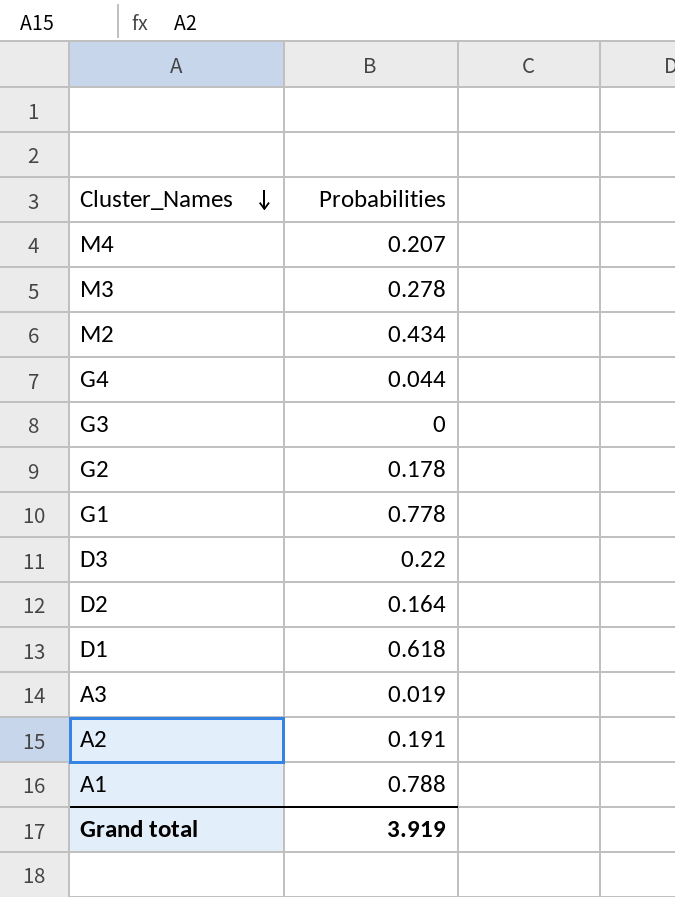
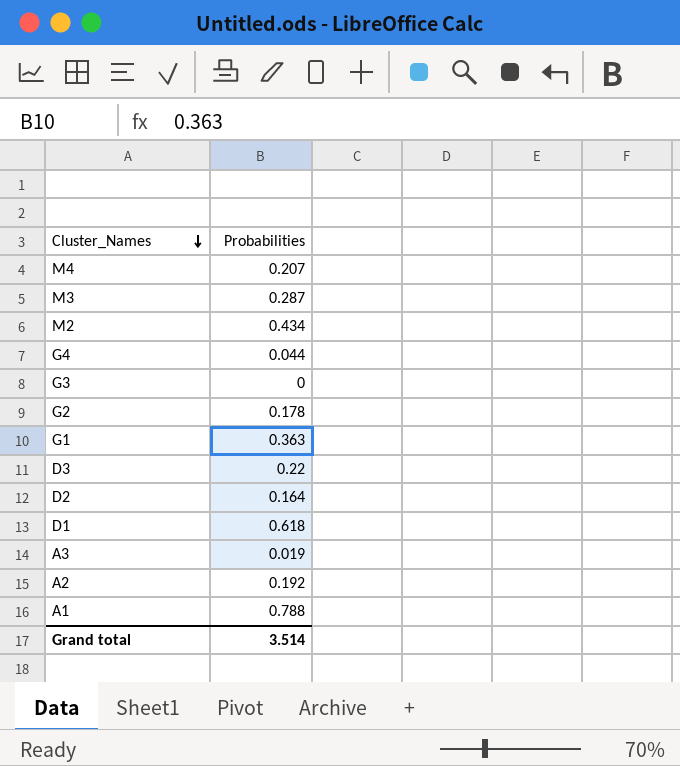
M3 | Probabilities: 0.278 -> 0.287
G1 | Probabilities: 0.778 -> 0.363
A2 | Probabilities: 0.191 -> 0.192
Grand total | Probabilities: 3.919 -> 3.514

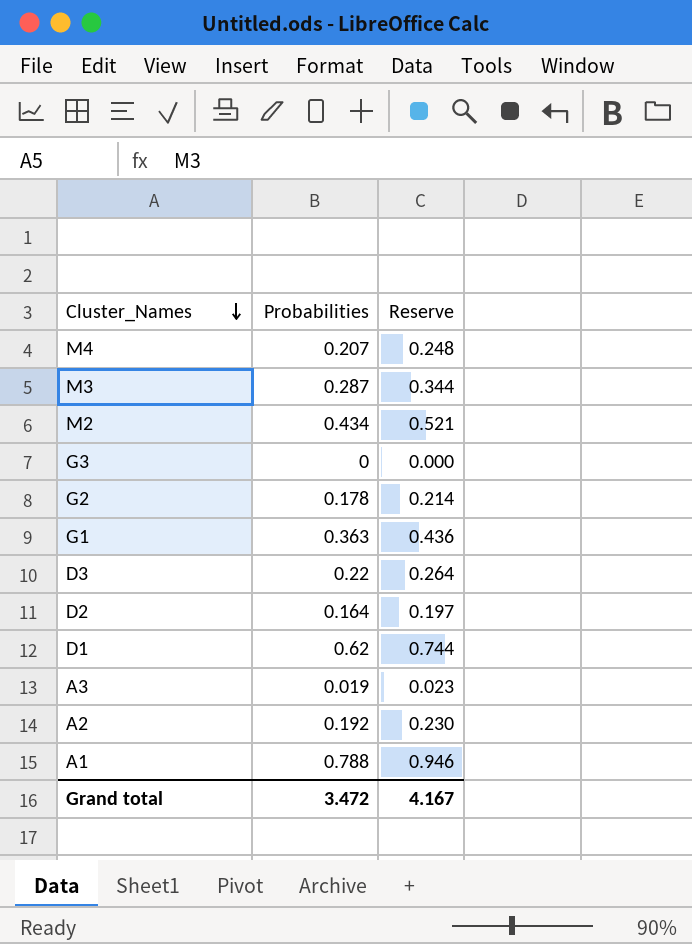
column Reserve | formula: none -> [Probabilities] * 1.2
row G4: 0.044 -> none
D1 | Probabilities: 0.618 -> 0.62
Grand total | Probabilities: 3.514 -> 3.472

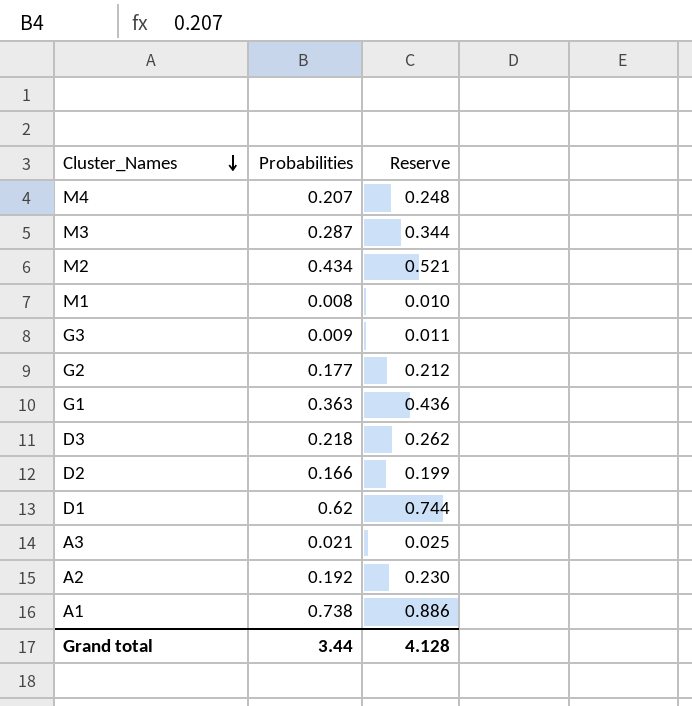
row M1: none -> 0.008 | 0.010
G3 | Probabilities: 0 -> 0.009
G3 | Reserve: 0.000 -> 0.011
G2 | Probabilities: 0.178 -> 0.177
G2 | Reserve: 0.214 -> 0.212
D3 | Probabilities: 0.22 -> 0.218
D3 | Reserve: 0.264 -> 0.262
D2 | Probabilities: 0.164 -> 0.166
D2 | Reserve: 0.197 -> 0.199
A3 | Probabilities: 0.019 -> 0.021
A3 | Reserve: 0.023 -> 0.025
A1 | Probabilities: 0.788 -> 0.738
A1 | Reserve: 0.946 -> 0.886
Grand total | Probabilities: 3.472 -> 3.44
Grand total | Reserve: 4.167 -> 4.128

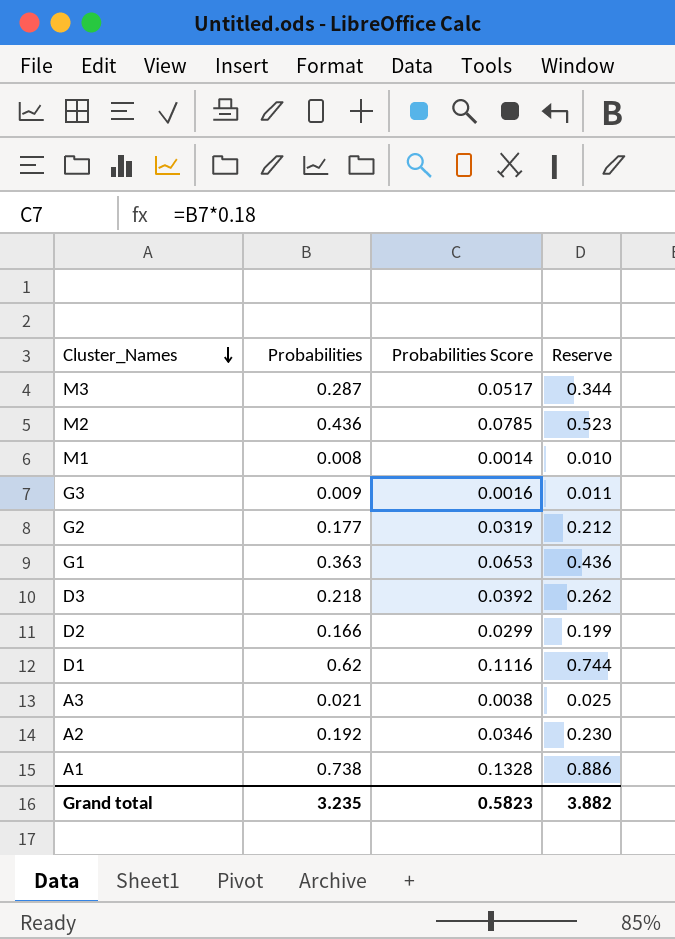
column Probabilities Score | formula: none -> [Probabilities] * 0.18
row M4: 0.207 | 0.248 -> none
M2 | Probabilities: 0.434 -> 0.436
M2 | Reserve: 0.521 -> 0.523
Grand total | Probabilities: 3.44 -> 3.235
Grand total | Reserve: 4.128 -> 3.882

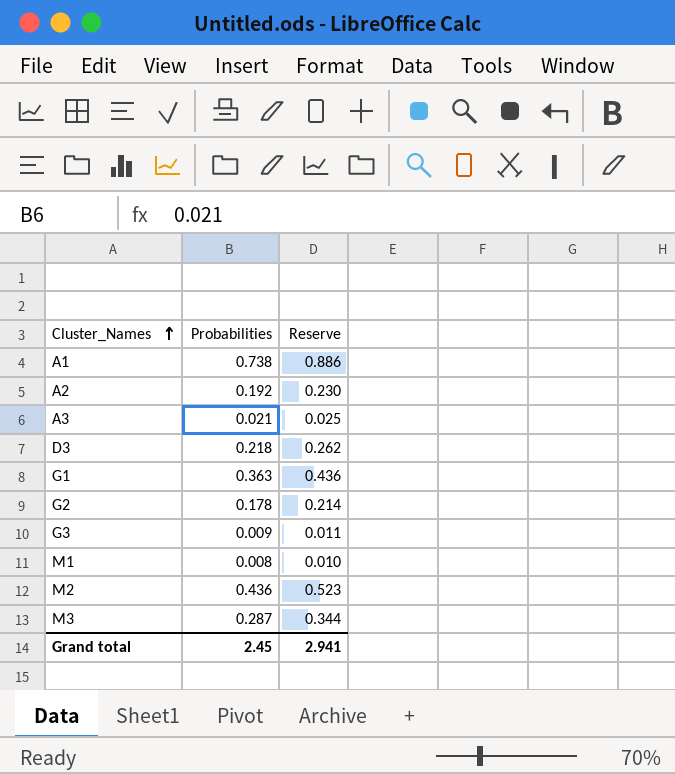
row order: Cluster_Names descending -> Cluster_Names ascending
column Probabilities Score | formula: [Probabilities] * 0.18 -> none
row D2: 0.166 | 0.0299 | 0.199 -> none
row D1: 0.62 | 0.1116 | 0.744 -> none
G2 | Probabilities: 0.177 -> 0.178
G2 | Reserve: 0.212 -> 0.214
Grand total | Probabilities: 3.235 -> 2.45
Grand total | Reserve: 3.882 -> 2.941

